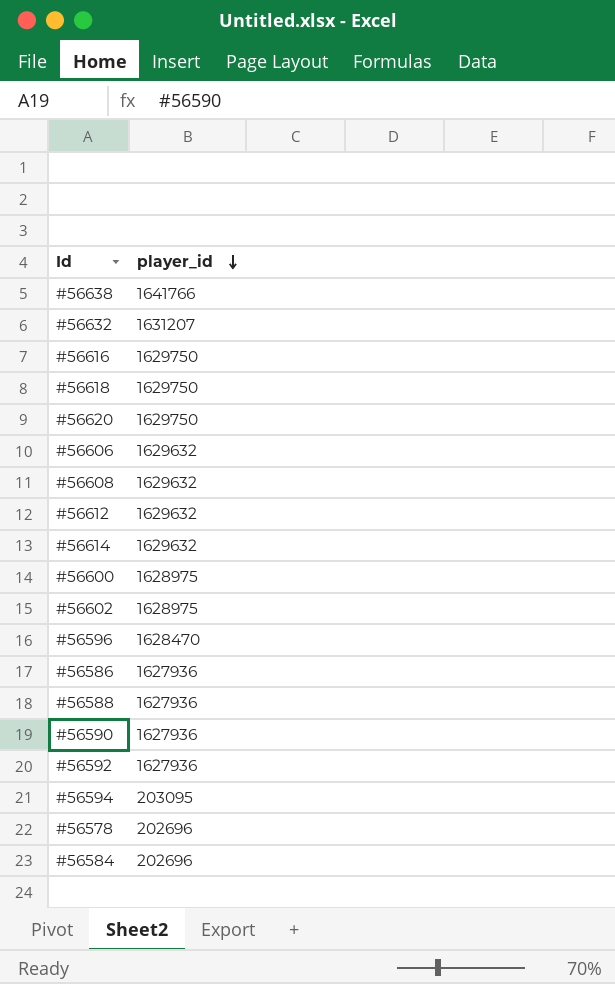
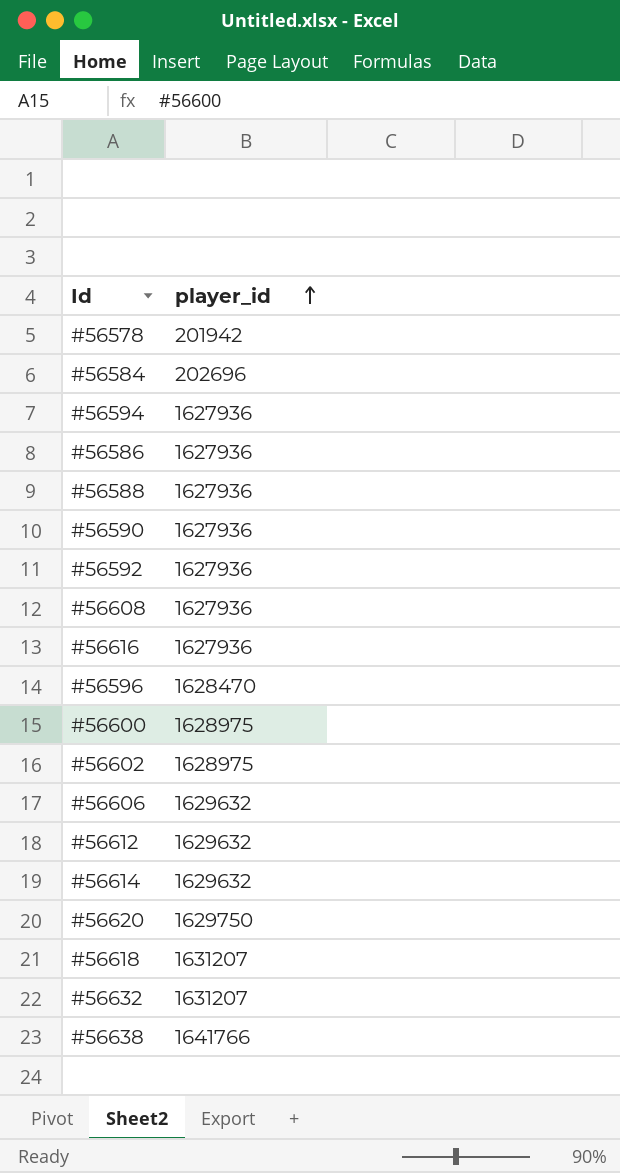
row order: player_id descending -> player_id ascending
#56578 | player_id: 202696 -> 201942
#56594 | player_id: 203095 -> 1627936
#56608 | player_id: 1629632 -> 1627936
#56616 | player_id: 1629750 -> 1627936
#56618 | player_id: 1629750 -> 1631207

